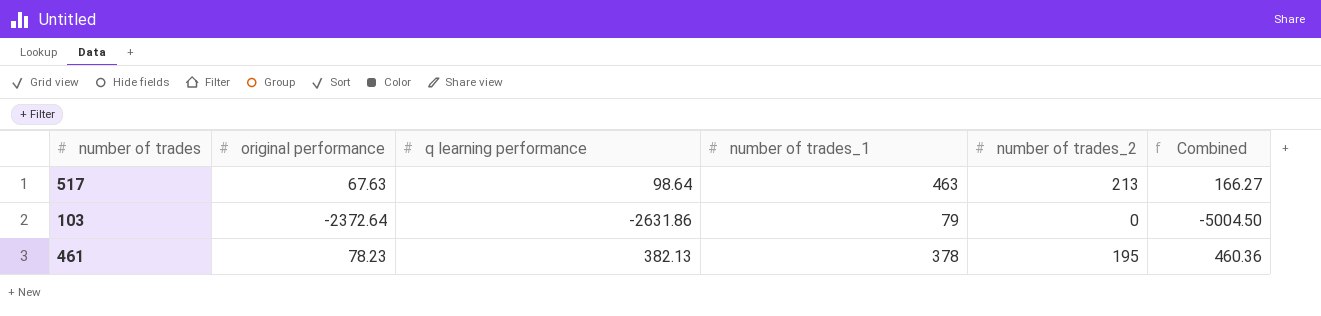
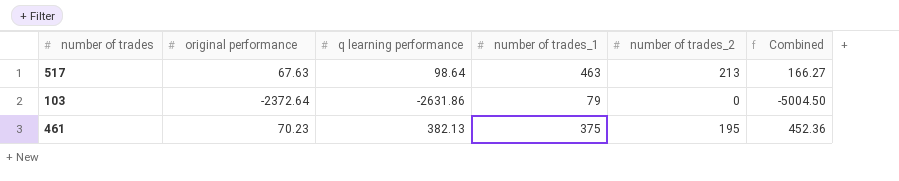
461 | original performance: 78.23 -> 70.23
461 | number of trades_1: 378 -> 375
461 | Combined: 460.36 -> 452.36

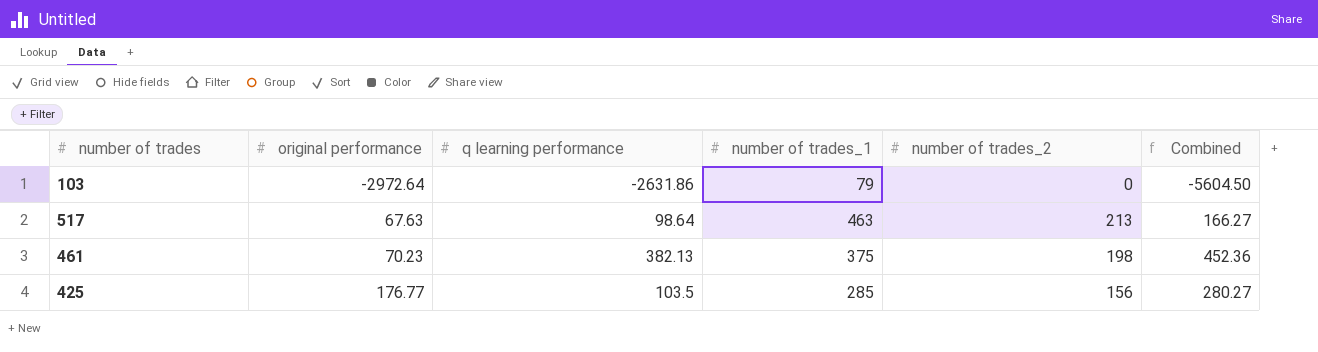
row order: none -> original performance ascending
103 | original performance: -2372.64 -> -2972.64
103 | Combined: -5004.50 -> -5604.50
461 | number of trades_2: 195 -> 198
row 425: none -> 176.77 | 103.5 | 285 | 156 | 280.27

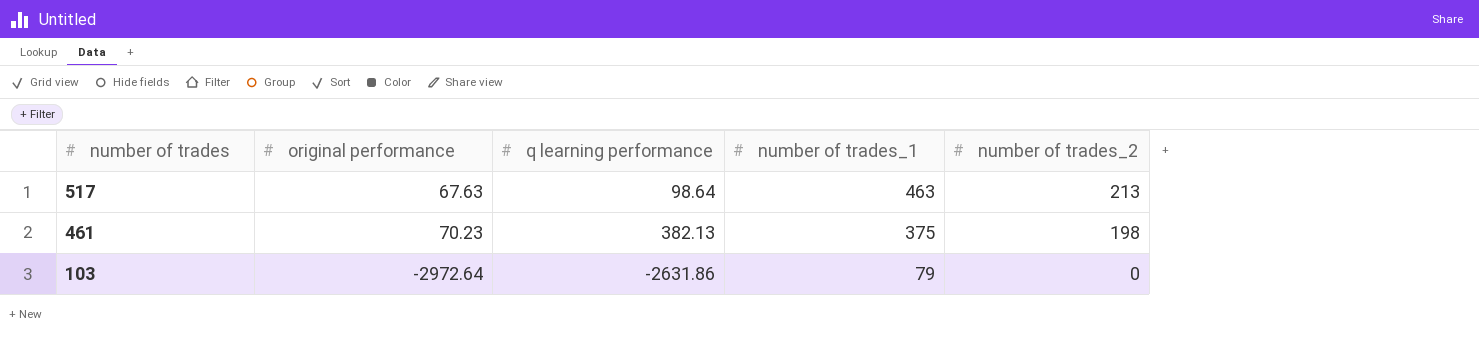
row order: original performance ascending -> number of trades descending
column Combined | formula: [original performance] + [q learning performance] -> none
row 425: 176.77 | 103.5 | 285 | 156 | 280.27 -> none

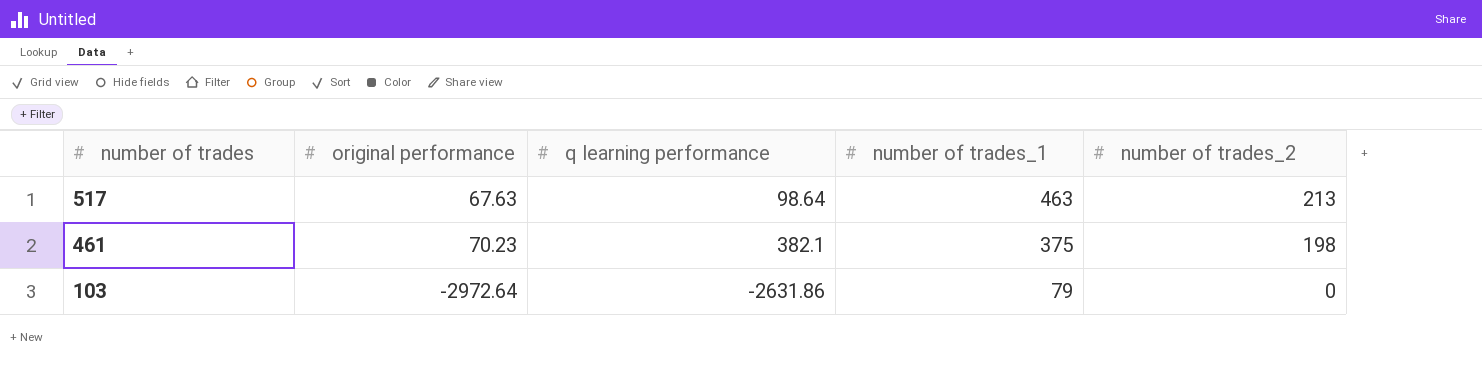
461 | q learning performance: 382.13 -> 382.1

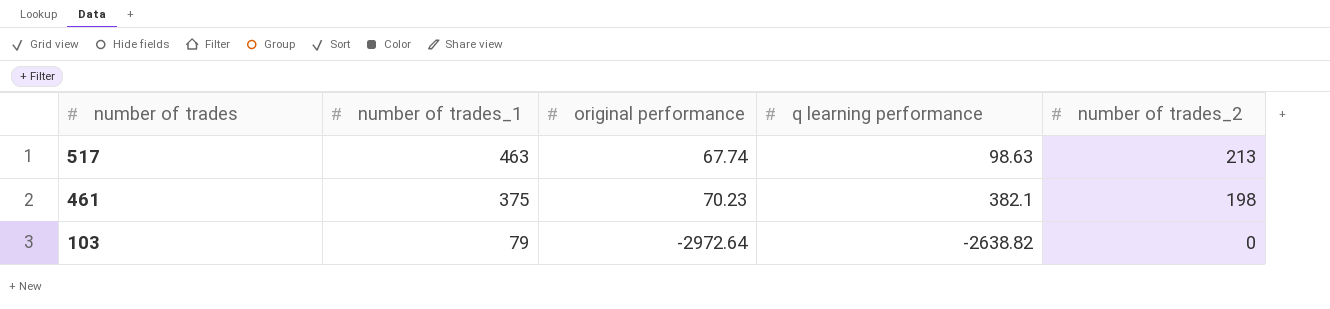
column number of trades_1 | position: 4 -> 2
517 | original performance: 67.63 -> 67.74
517 | q learning performance: 98.64 -> 98.63
103 | q learning performance: -2631.86 -> -2638.82

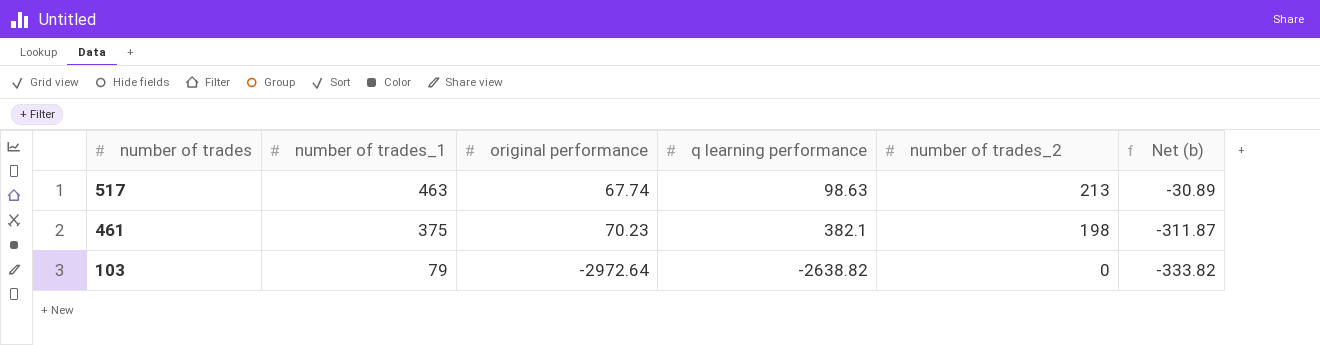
column Net (b) | formula: none -> [original performance] - [q learning performance]

